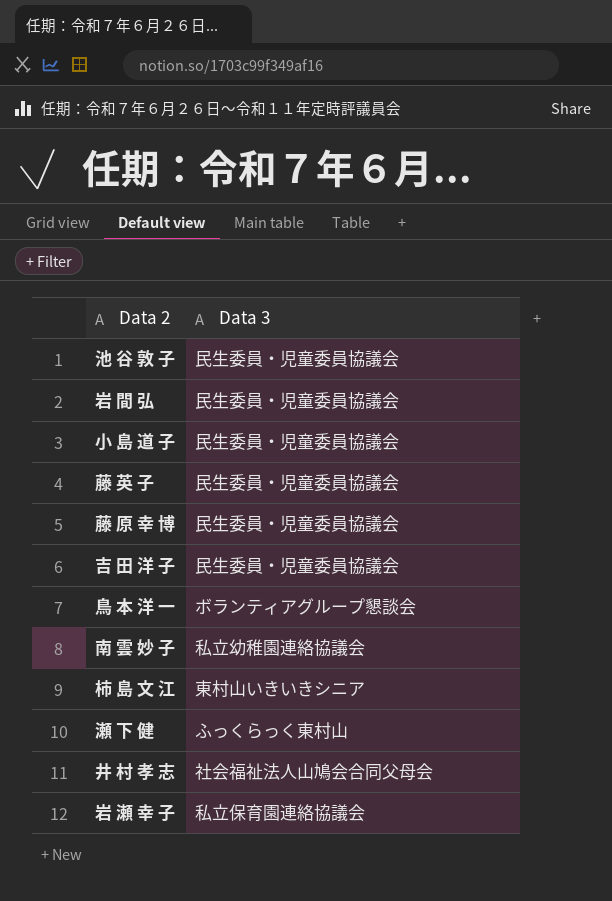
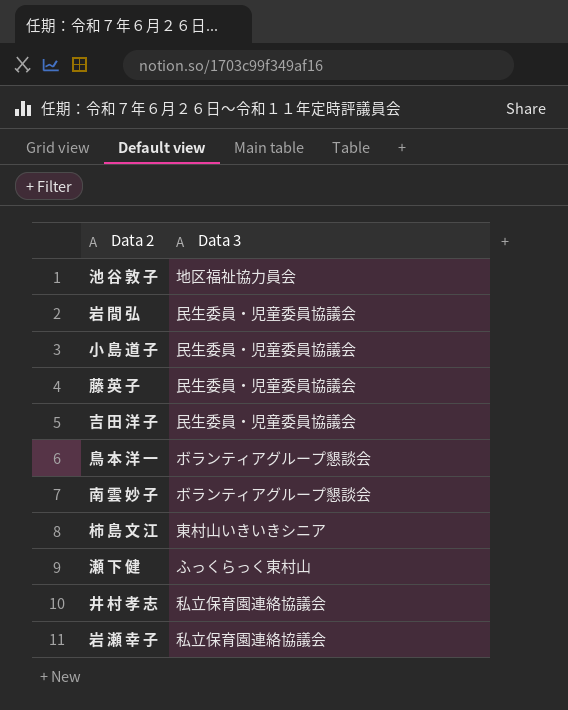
row 藤 原 幸 博: 民生委員・児童委員協議会 -> none
池 谷 敦 子 | Data 3: 民生委員・児童委員協議会 -> 地区福祉協力員会
南 雲 妙 子 | Data 3: 私立幼稚園連絡協議会 -> ボランティアグループ懇談会
井 村 孝 志 | Data 3: 社会福祉法人山鳩会合同父母会 -> 私立保育園連絡協議会

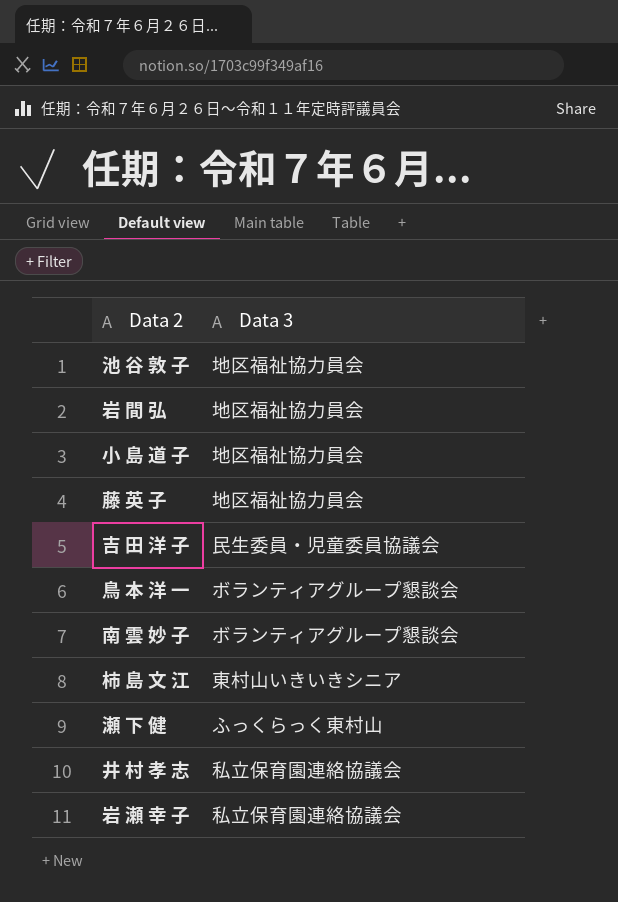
岩 間 弘 | Data 3: 民生委員・児童委員協議会 -> 地区福祉協力員会
小 島 道 子 | Data 3: 民生委員・児童委員協議会 -> 地区福祉協力員会
藤 英 子 | Data 3: 民生委員・児童委員協議会 -> 地区福祉協力員会

